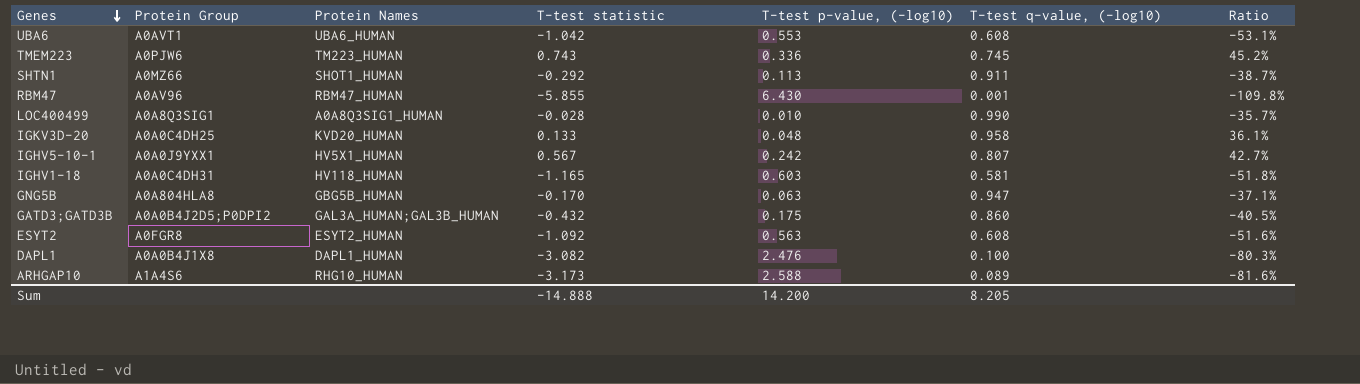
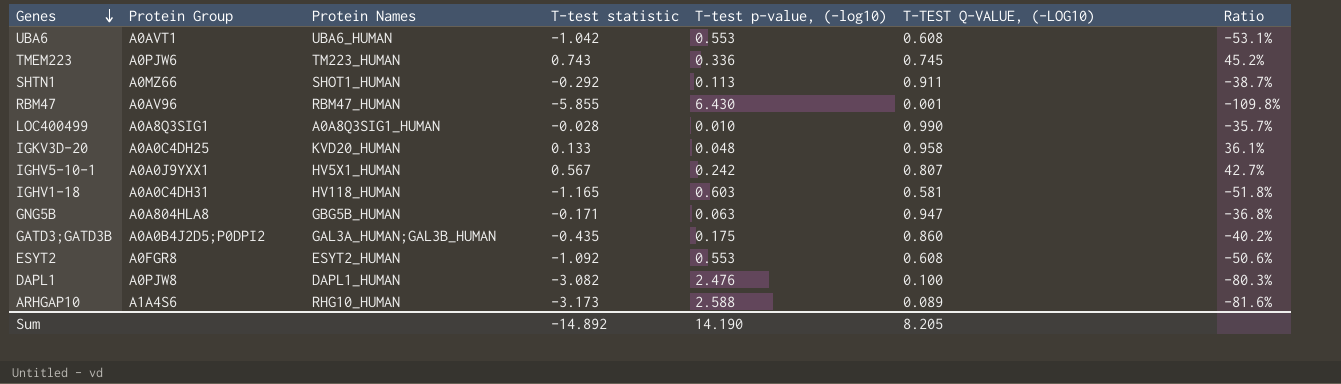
column name: T-test q-value, (-log10) -> T-TEST Q-VALUE, (-LOG10)
GNG5B | T-test statistic: -0.170 -> -0.171
GNG5B | Ratio: -37.1% -> -36.8%
GATD3;GATD3B | T-test statistic: -0.432 -> -0.435
GATD3;GATD3B | Ratio: -40.5% -> -40.2%
ESYT2 | T-test p-value, (-log10): 0.563 -> 0.553
ESYT2 | Ratio: -51.6% -> -50.6%
DAPL1 | Protein Group: A0A0B4J1X8 -> A0PJW8
Sum | T-test statistic: -14.888 -> -14.892
Sum | T-test p-value, (-log10): 14.200 -> 14.190

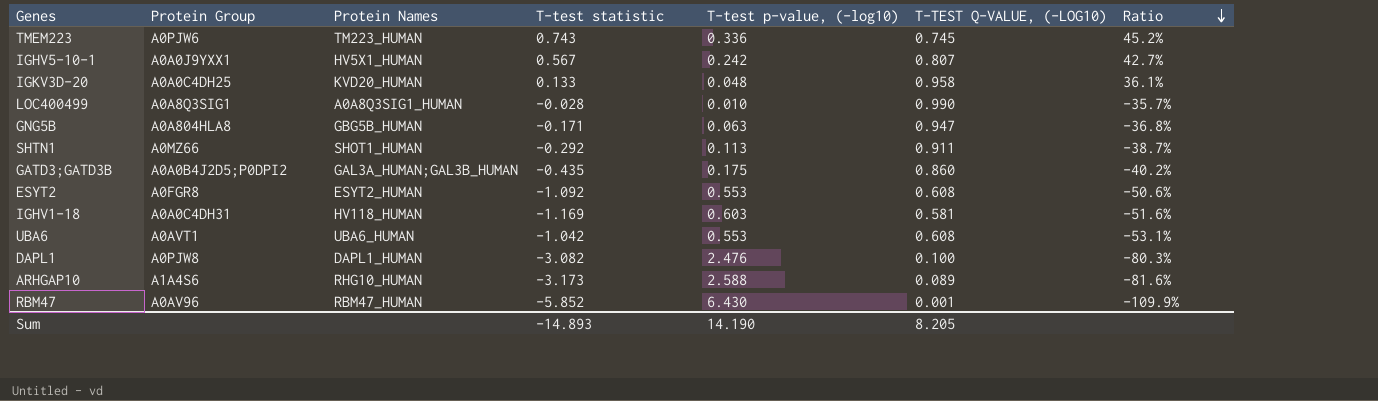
row order: Genes descending -> Ratio descending
IGHV1-18 | T-test statistic: -1.165 -> -1.169
IGHV1-18 | Ratio: -51.8% -> -51.6%
RBM47 | T-test statistic: -5.855 -> -5.852
RBM47 | Ratio: -109.8% -> -109.9%
Sum | T-test statistic: -14.892 -> -14.893

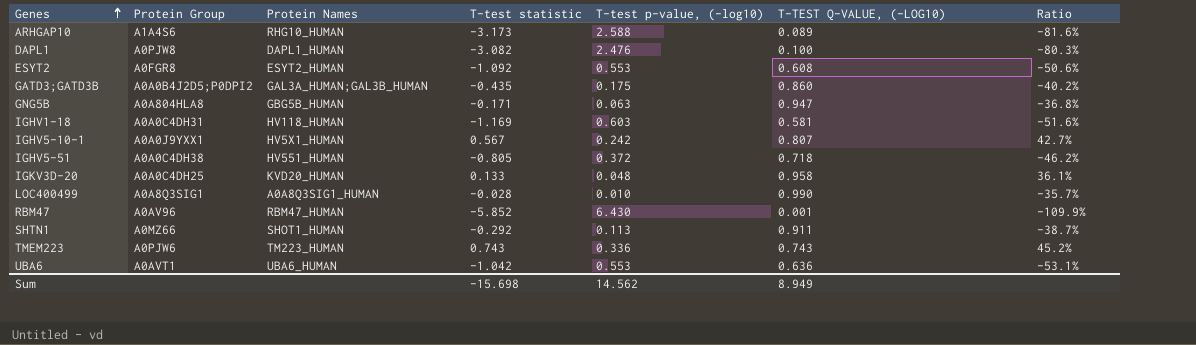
row order: Ratio descending -> Genes ascending
row IGHV5-51: none -> A0A0C4DH38 | HV551_HUMAN | -0.805 | 0.372 | 0.718 | -46.2%
TMEM223 | T-TEST Q-VALUE, (-LOG10): 0.745 -> 0.743
UBA6 | T-TEST Q-VALUE, (-LOG10): 0.608 -> 0.636
Sum | T-test statistic: -14.893 -> -15.698
Sum | T-test p-value, (-log10): 14.190 -> 14.562
Sum | T-TEST Q-VALUE, (-LOG10): 8.205 -> 8.949

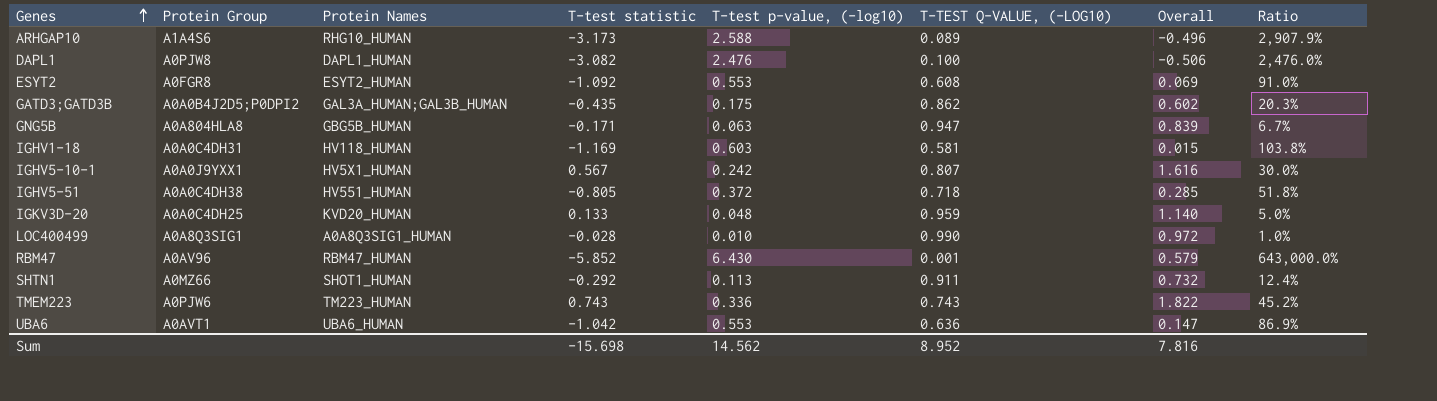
column Overall | formula: none -> [T-test statistic] + [T-test p-value, (-log10)] + [T-TEST Q-VALUE, (-LOG10)]
column Ratio | formula: [T-test p-value, (-log10)] / [T-test statistic] -> [T-test p-value, (-log10)] / [T-TEST Q-VALUE, (-LOG10)]
GATD3;GATD3B | T-TEST Q-VALUE, (-LOG10): 0.860 -> 0.862
IGKV3D-20 | T-TEST Q-VALUE, (-LOG10): 0.958 -> 0.959
Sum | T-TEST Q-VALUE, (-LOG10): 8.949 -> 8.952

